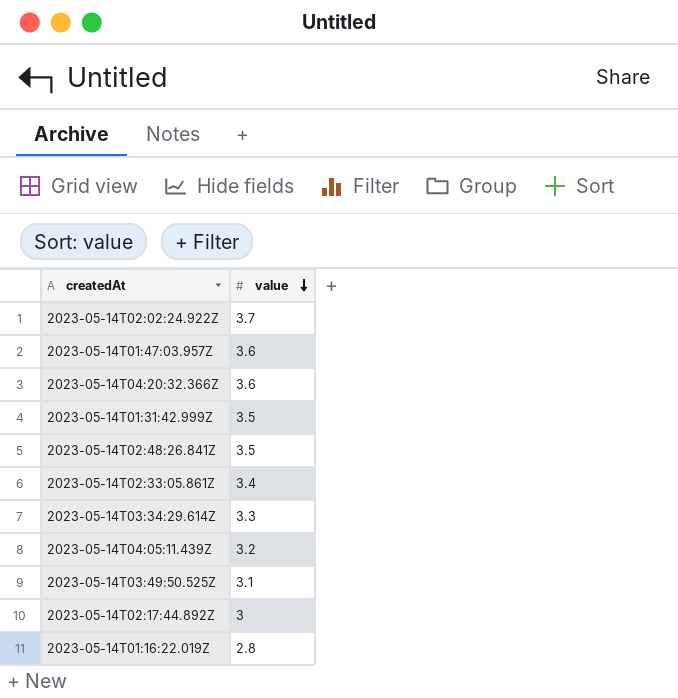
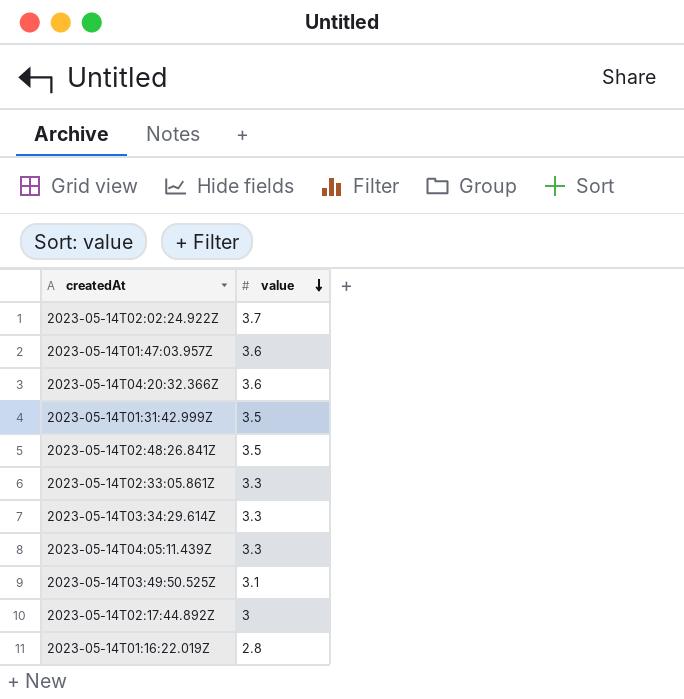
2023-05-14T02:33:05.861Z | value: 3.4 -> 3.3
2023-05-14T04:05:11.439Z | value: 3.2 -> 3.3

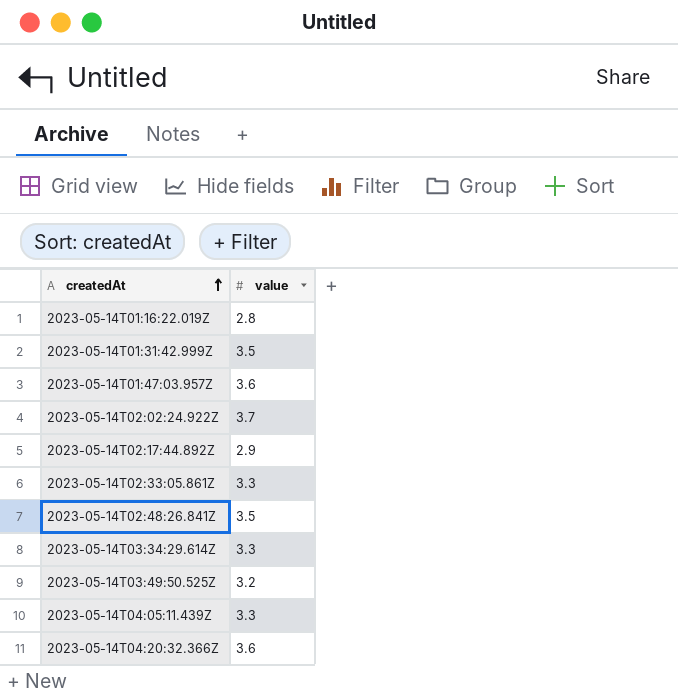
row order: value descending -> createdAt ascending
2023-05-14T02:17:44.892Z | value: 3 -> 2.9
2023-05-14T03:49:50.525Z | value: 3.1 -> 3.2

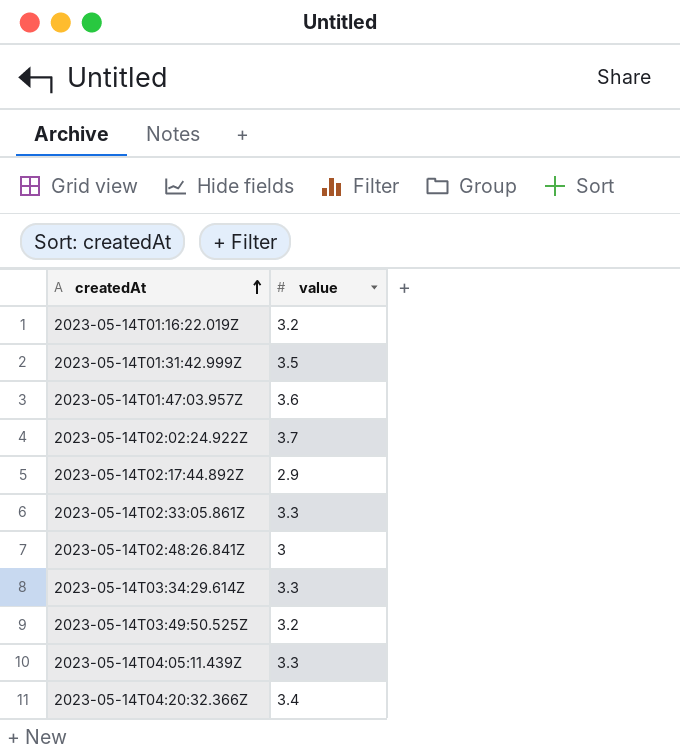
2023-05-14T01:16:22.019Z | value: 2.8 -> 3.2
2023-05-14T02:48:26.841Z | value: 3.5 -> 3
2023-05-14T04:20:32.366Z | value: 3.6 -> 3.4

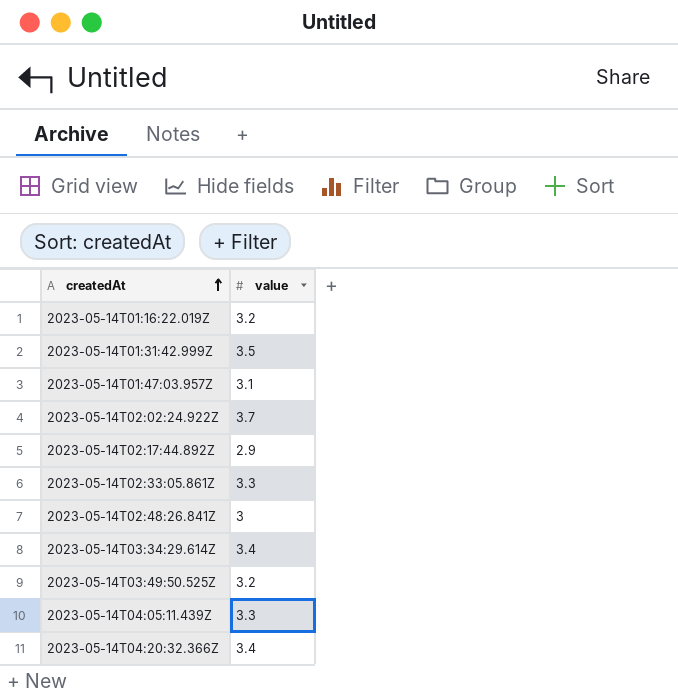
2023-05-14T01:47:03.957Z | value: 3.6 -> 3.1
2023-05-14T03:34:29.614Z | value: 3.3 -> 3.4

